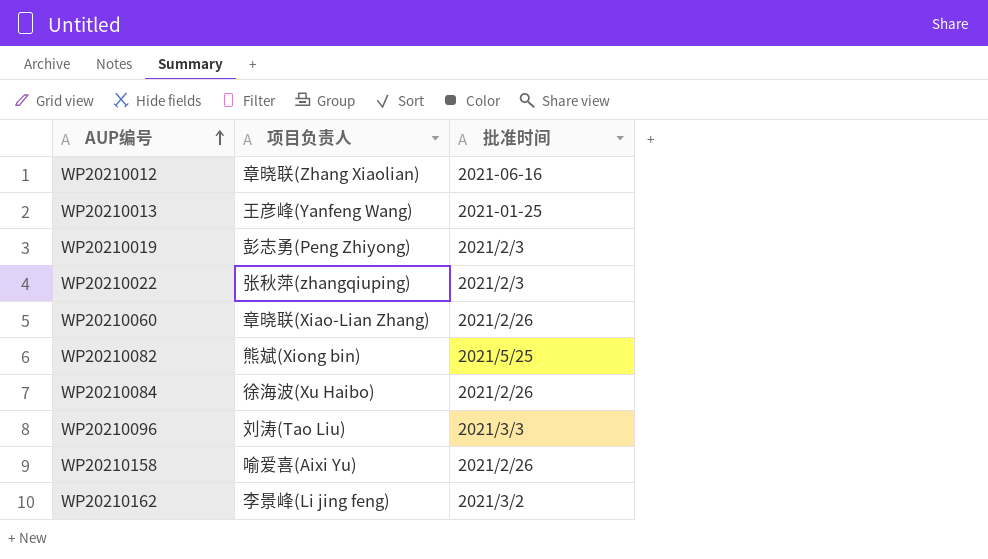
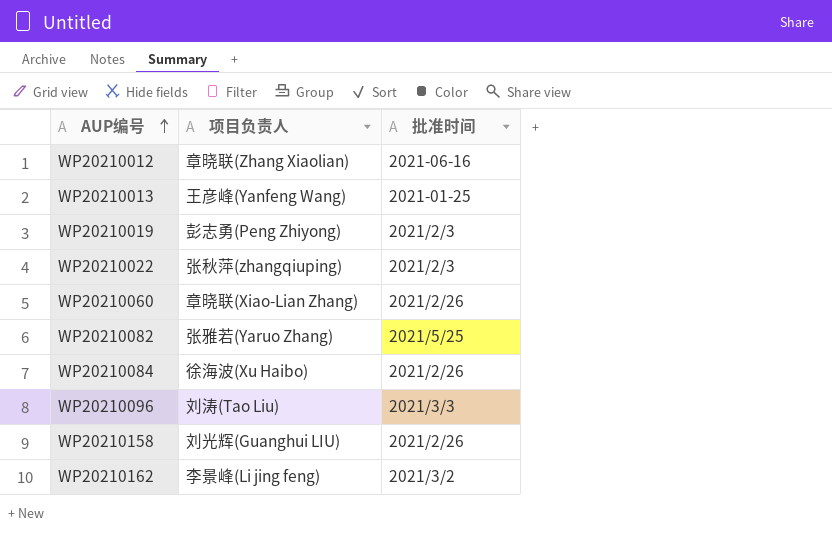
WP20210082 | 项目负责人: 熊斌(Xiong bin) -> 张雅若(Yaruo Zhang)
WP20210158 | 项目负责人: 喻爱喜(Aixi Yu) -> 刘光辉(Guanghui LIU)

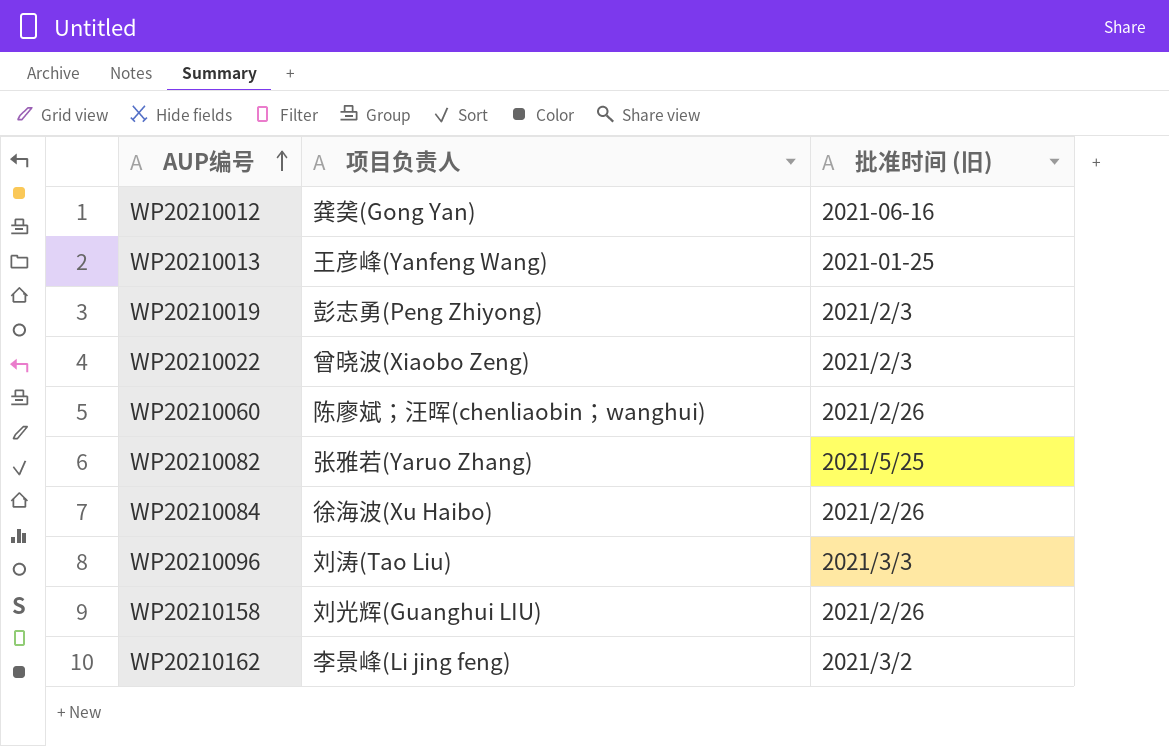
column name: 批准时间 -> 批准时间 (旧)
WP20210012 | 项目负责人: 章晓联(Zhang Xiaolian) -> 龚䶮(Gong Yan)
WP20210022 | 项目负责人: 张秋萍(zhangqiuping) -> 曾晓波(Xiaobo Zeng)
WP20210060 | 项目负责人: 章晓联(Xiao-Lian Zhang) -> 陈廖斌；汪晖(chenliaobin；wanghui)

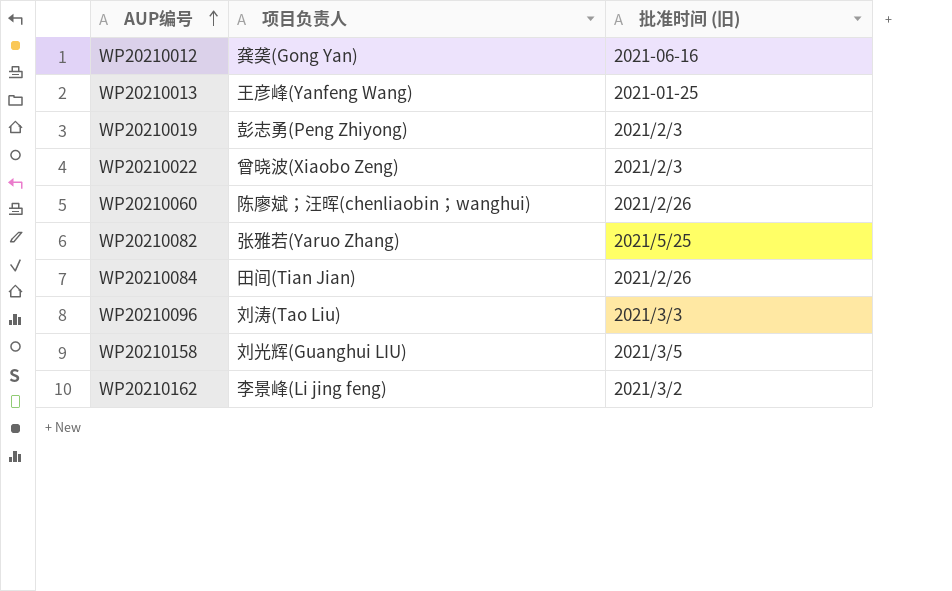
WP20210084 | 项目负责人: 徐海波(Xu Haibo) -> 田间(Tian Jian)
WP20210158 | 批准时间 (旧): 2021/2/26 -> 2021/3/5

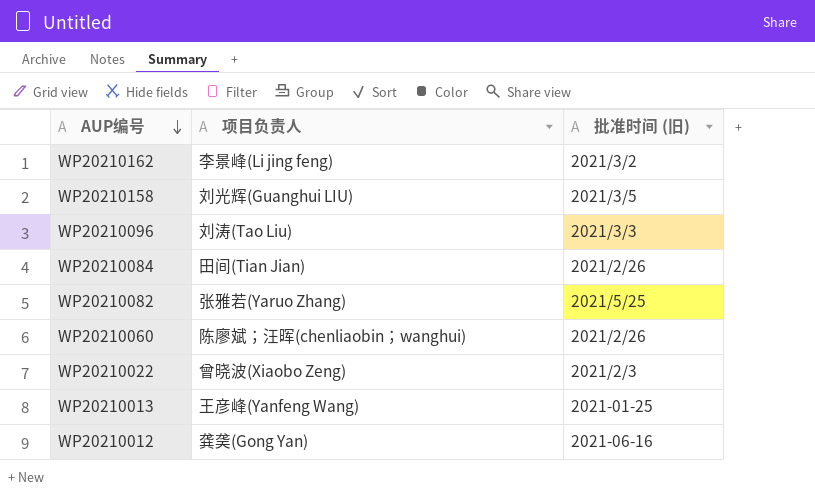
row order: AUP编号 ascending -> AUP编号 descending
row WP20210019: 彭志勇(Peng Zhiyong) | 2021/2/3 -> none

